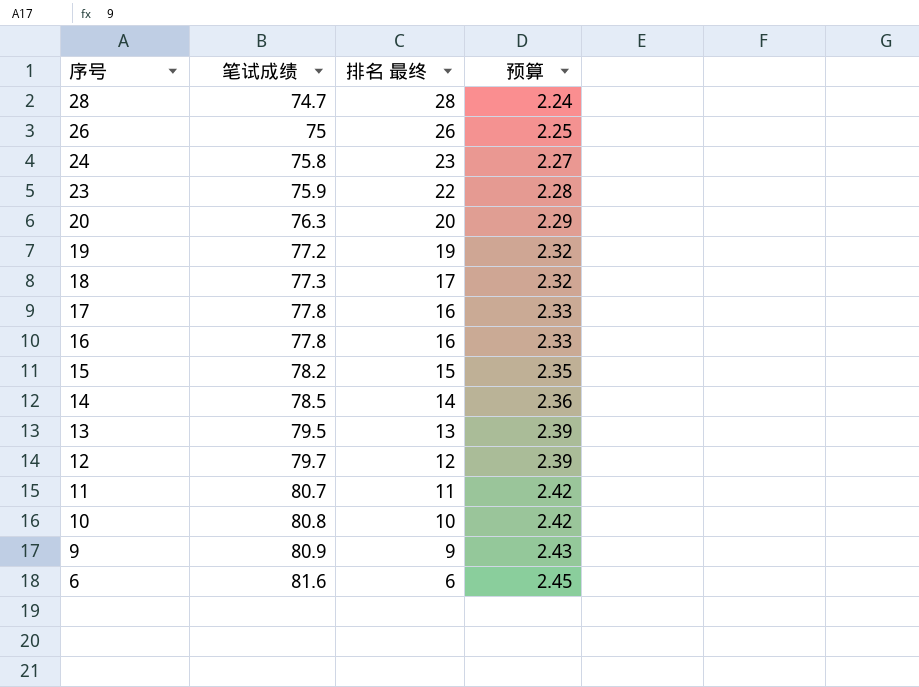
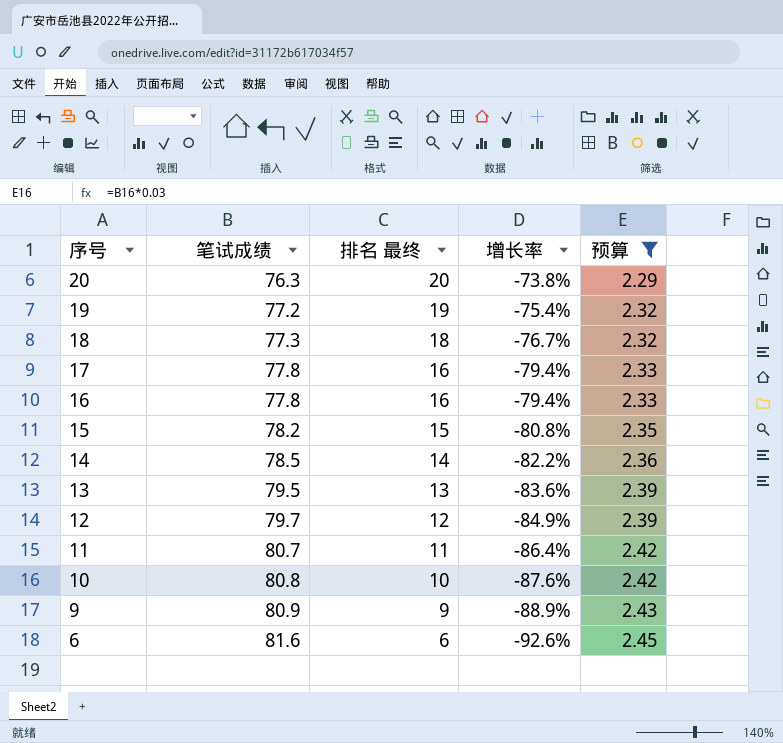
filter: none -> 预算 >= 2.29
column 增长率 | formula: none -> ([排名 最终] - [笔试成绩]) / [笔试成绩]
18 | 排名 最终: 17 -> 18

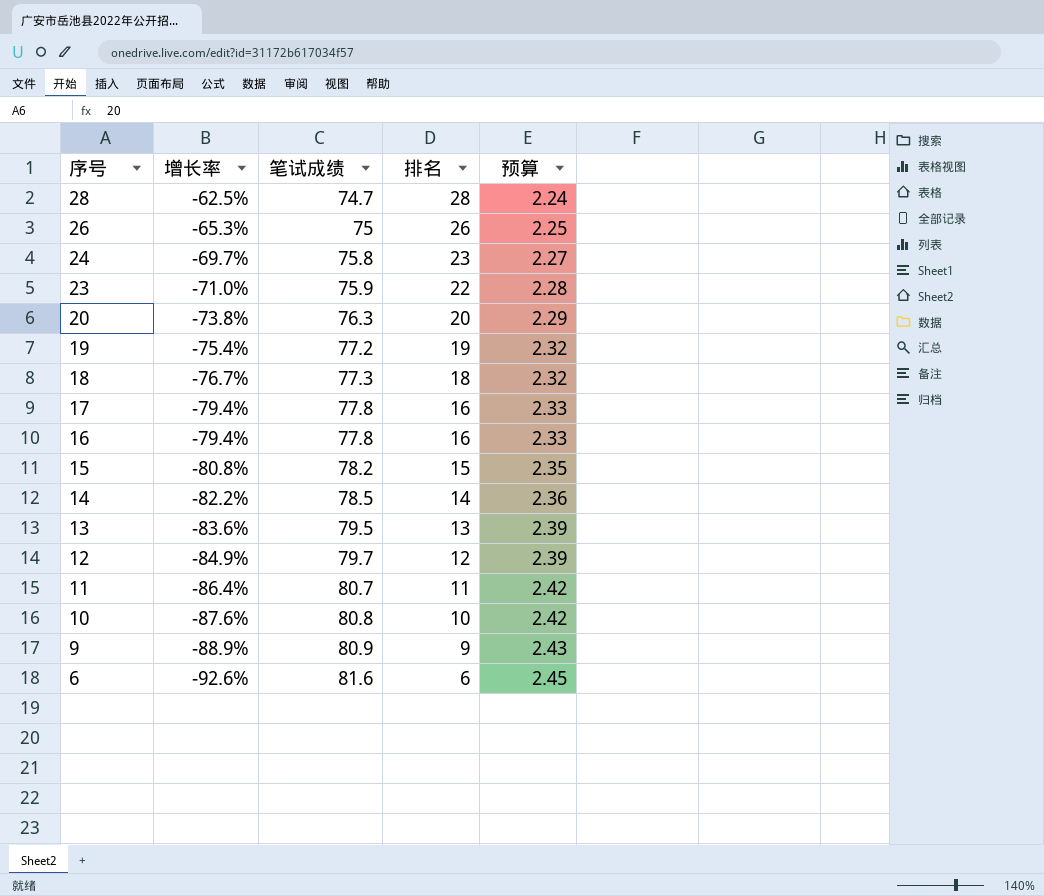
filter: 预算 >= 2.29 -> none
column 增长率 | position: 4 -> 2
column name: 排名 最终 -> 排名

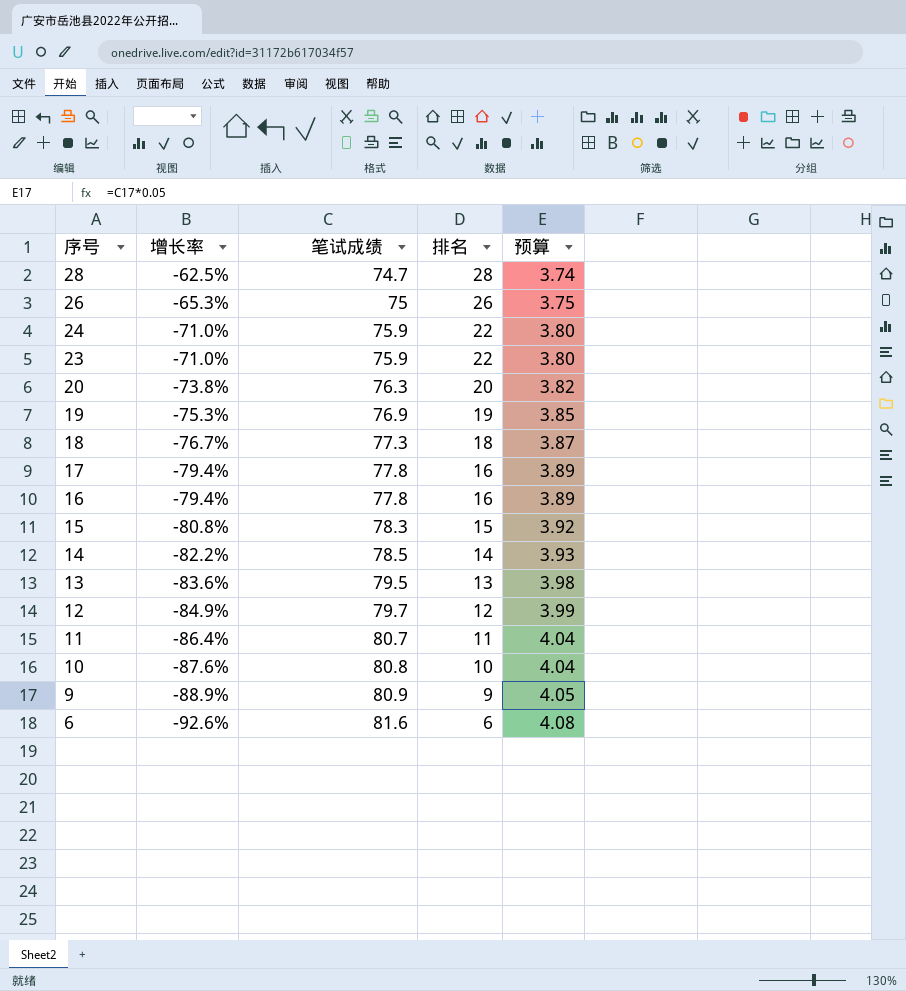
column 预算 | formula: [笔试成绩] * 0.03 -> [笔试成绩] * 0.05
24 | 增长率: -69.7% -> -71.0%
24 | 笔试成绩: 75.8 -> 75.9
24 | 排名: 23 -> 22
19 | 增长率: -75.4% -> -75.3%
19 | 笔试成绩: 77.2 -> 76.9
15 | 笔试成绩: 78.2 -> 78.3

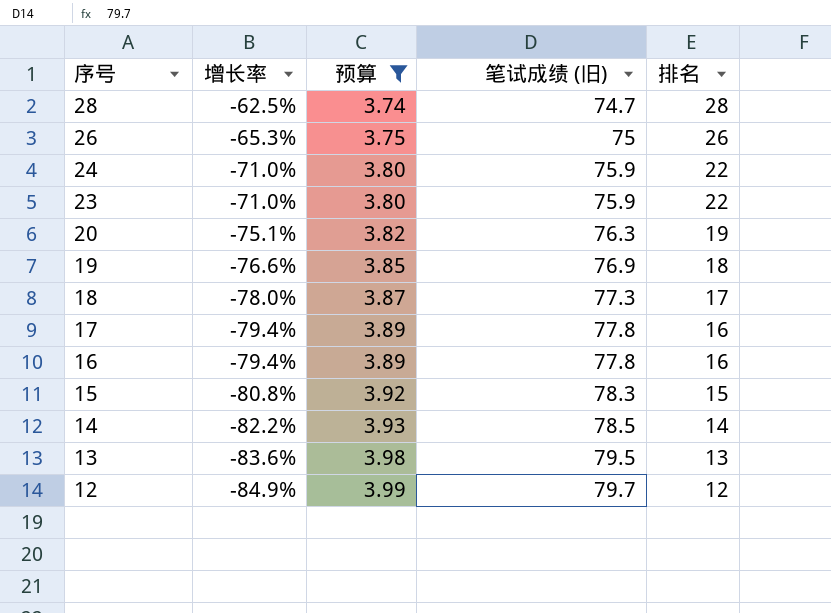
filter: none -> 预算 <= 3.99
column 预算 | position: 5 -> 3
column name: 笔试成绩 -> 笔试成绩 (旧)
20 | 增长率: -73.8% -> -75.1%
20 | 排名: 20 -> 19
19 | 增长率: -75.3% -> -76.6%
19 | 排名: 19 -> 18
18 | 增长率: -76.7% -> -78.0%
18 | 排名: 18 -> 17

